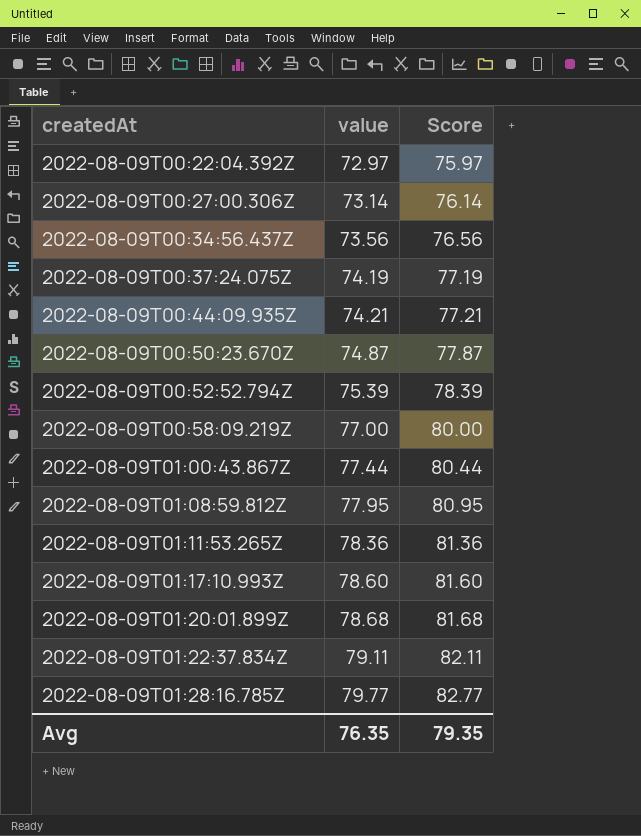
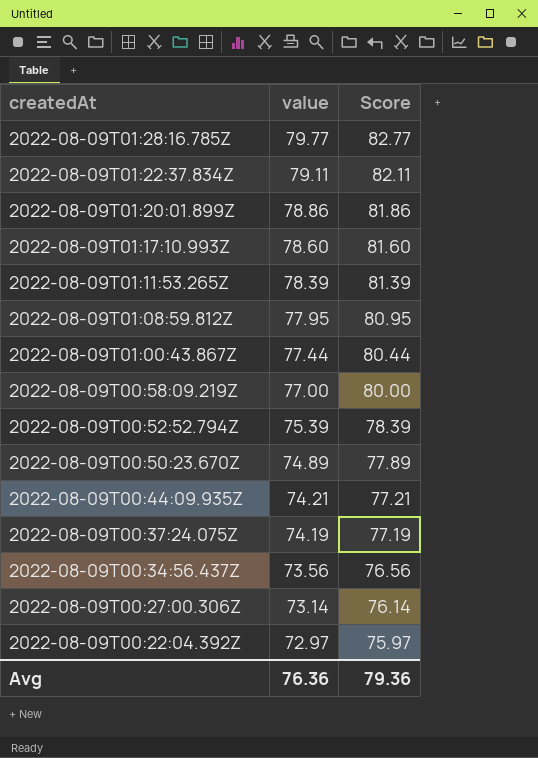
row order: createdAt ascending -> createdAt descending
2022-08-09T01:20:01.899Z | value: 78.68 -> 78.86
2022-08-09T01:20:01.899Z | Score: 81.68 -> 81.86
2022-08-09T01:11:53.265Z | value: 78.36 -> 78.39
2022-08-09T01:11:53.265Z | Score: 81.36 -> 81.39
2022-08-09T00:50:23.670Z | value: 74.87 -> 74.89
2022-08-09T00:50:23.670Z | Score: 77.87 -> 77.89
Avg | value: 76.35 -> 76.36
Avg | Score: 79.35 -> 79.36

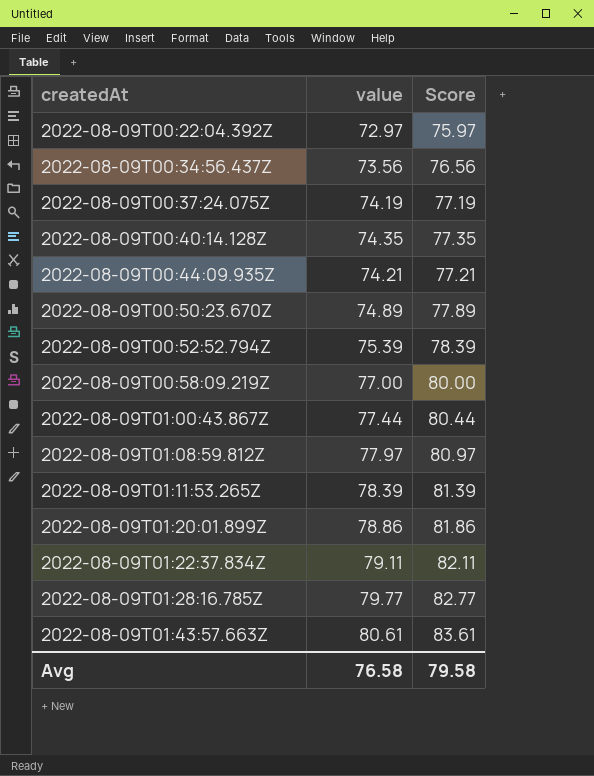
row order: createdAt descending -> createdAt ascending
row 2022-08-09T01:17:10.993Z: 78.60 | 81.60 -> none
row 2022-08-09T00:27:00.306Z: 73.14 | 76.14 -> none
row 2022-08-09T00:40:14.128Z: none -> 74.35 | 77.35
2022-08-09T01:08:59.812Z | value: 77.95 -> 77.97
2022-08-09T01:08:59.812Z | Score: 80.95 -> 80.97
row 2022-08-09T01:43:57.663Z: none -> 80.61 | 83.61
Avg | value: 76.36 -> 76.58
Avg | Score: 79.36 -> 79.58

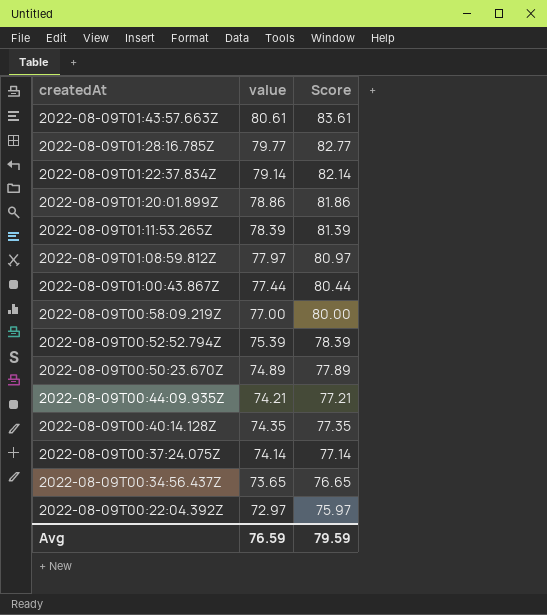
row order: createdAt ascending -> createdAt descending
2022-08-09T01:22:37.834Z | value: 79.11 -> 79.14
2022-08-09T01:22:37.834Z | Score: 82.11 -> 82.14
2022-08-09T00:37:24.075Z | value: 74.19 -> 74.14
2022-08-09T00:37:24.075Z | Score: 77.19 -> 77.14
2022-08-09T00:34:56.437Z | value: 73.56 -> 73.65
2022-08-09T00:34:56.437Z | Score: 76.56 -> 76.65
Avg | value: 76.58 -> 76.59
Avg | Score: 79.58 -> 79.59

